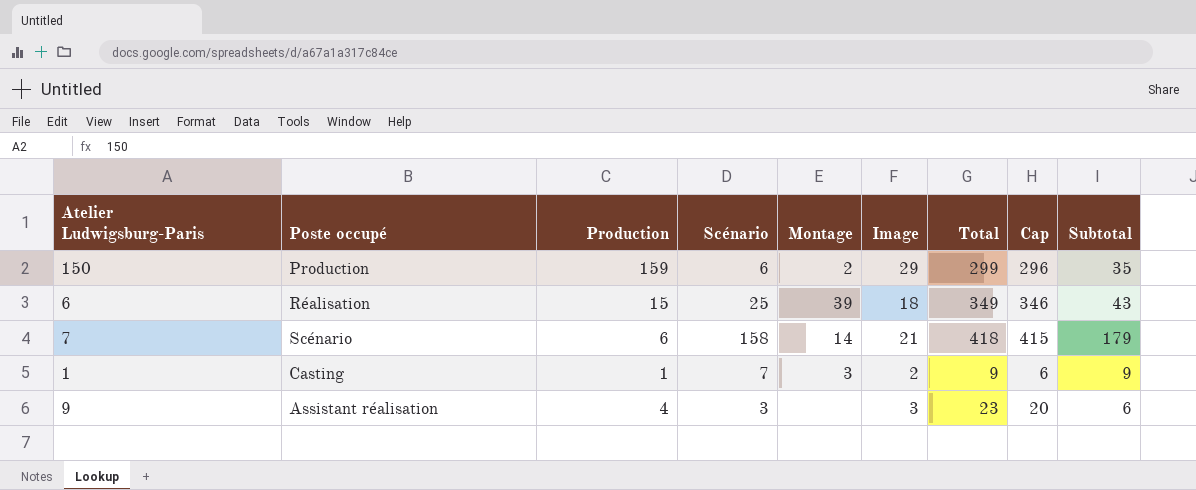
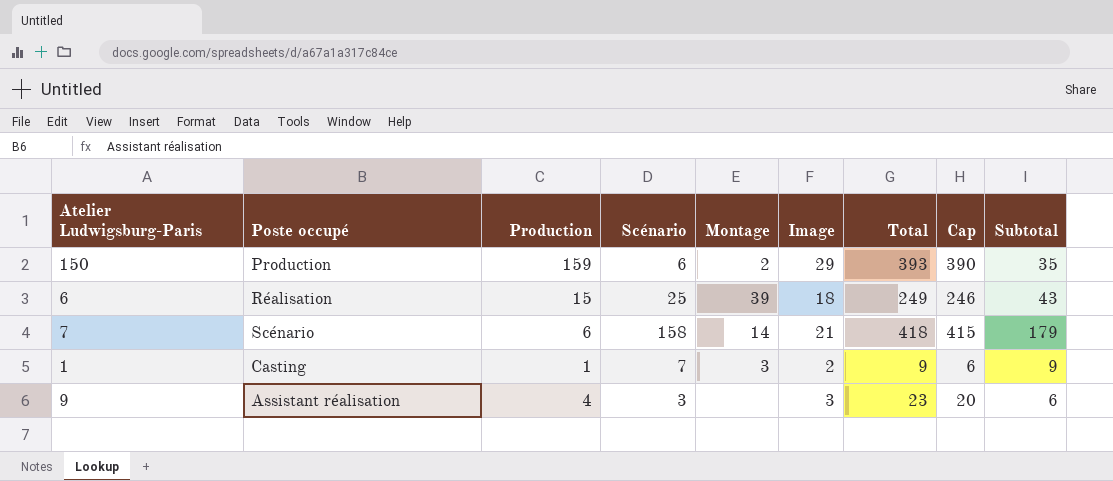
150 | Total: 299 -> 393
150 | Cap: 296 -> 390
6 | Total: 349 -> 249
6 | Cap: 346 -> 246

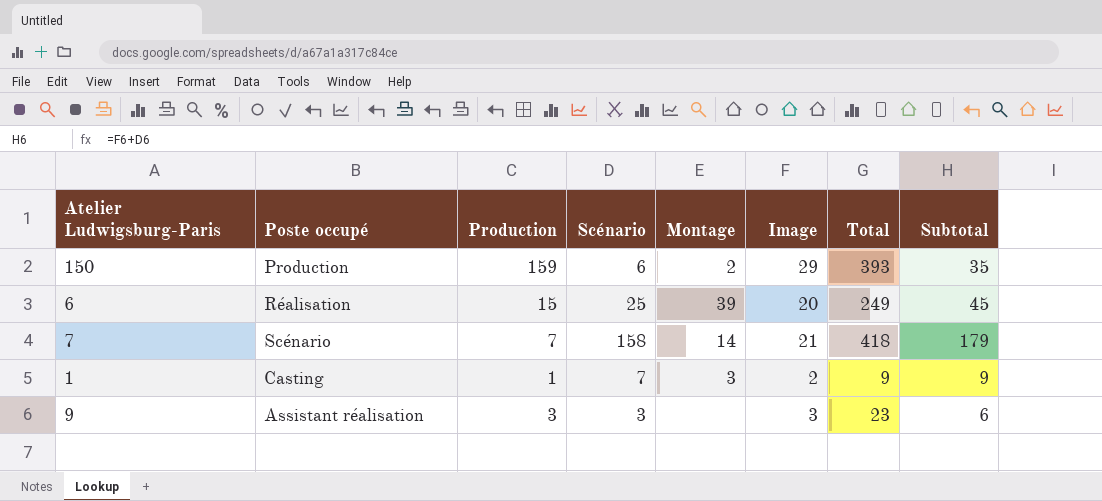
column Cap | formula: [Total] - 3 -> none
6 | Image: 18 -> 20
6 | Subtotal: 43 -> 45
7 | Production: 6 -> 7
9 | Production: 4 -> 3

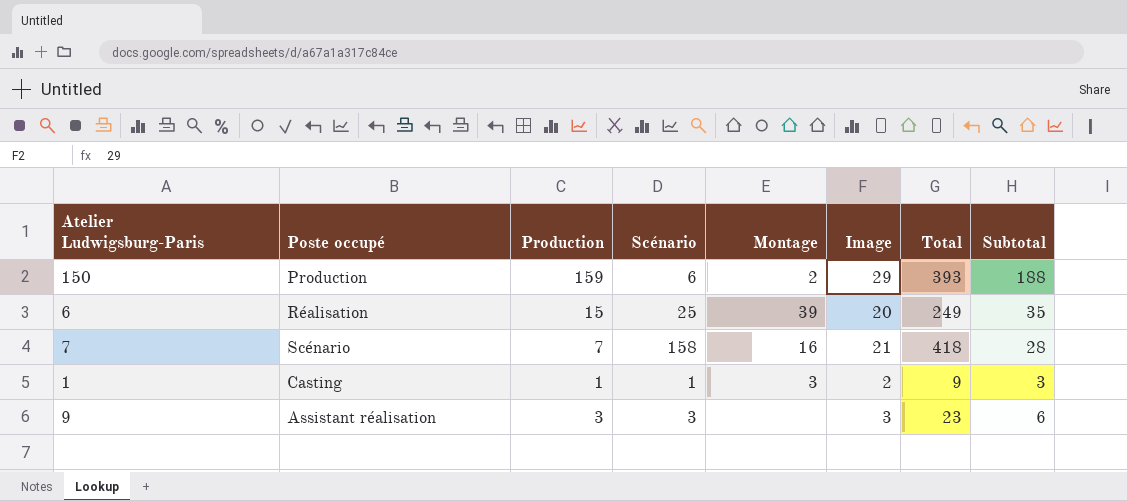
column Subtotal | formula: [Scénario] + [Image] -> [Production] + [Image]
7 | Montage: 14 -> 16
1 | Scénario: 7 -> 1

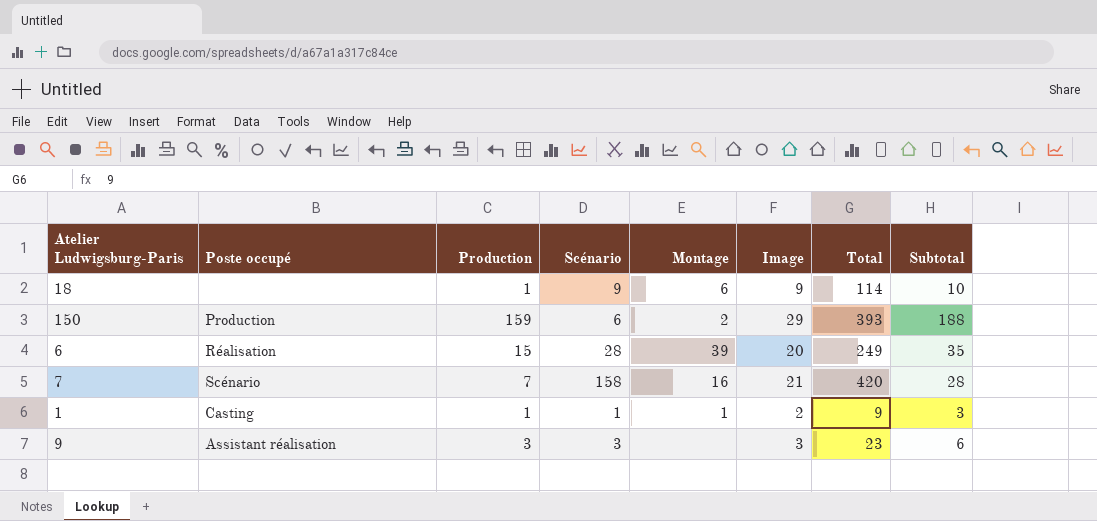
row 18: none -> none | 1 | 9 | 6 | 9 | 114 | 10
6 | Scénario: 25 -> 28
7 | Total: 418 -> 420
1 | Montage: 3 -> 1

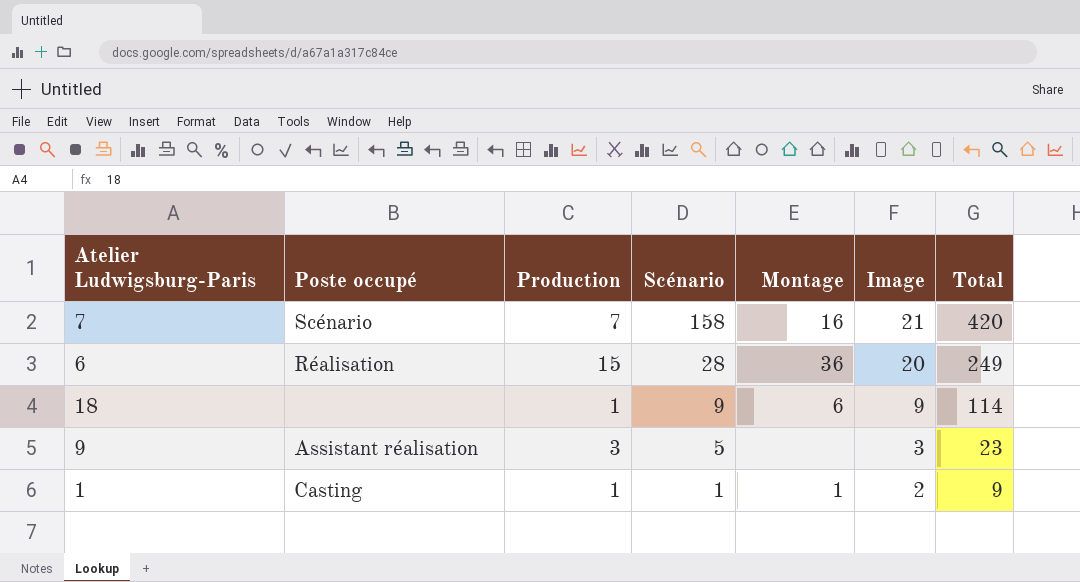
row order: none -> Scénario descending
column Subtotal | formula: [Production] + [Image] -> none
row 150: Production | 159 | 6 | 2 | 29 | 393 | 188 -> none
6 | Montage: 39 -> 36
9 | Scénario: 3 -> 5

